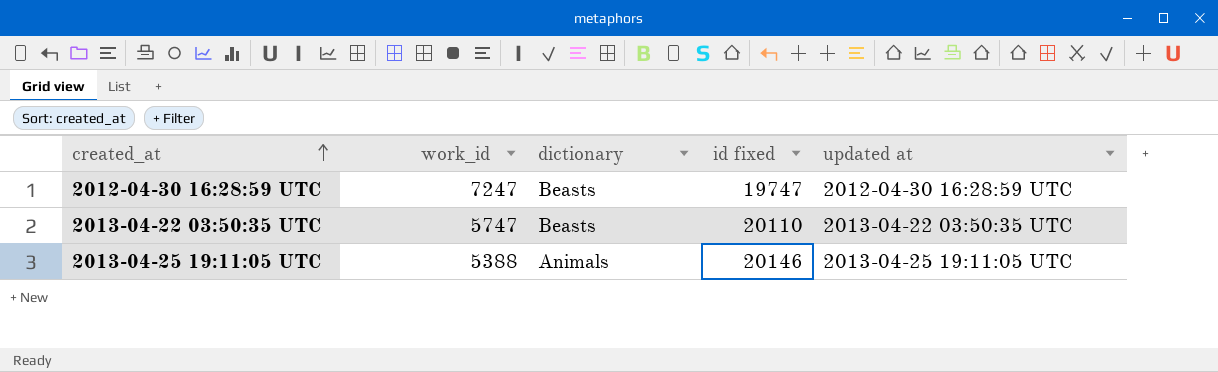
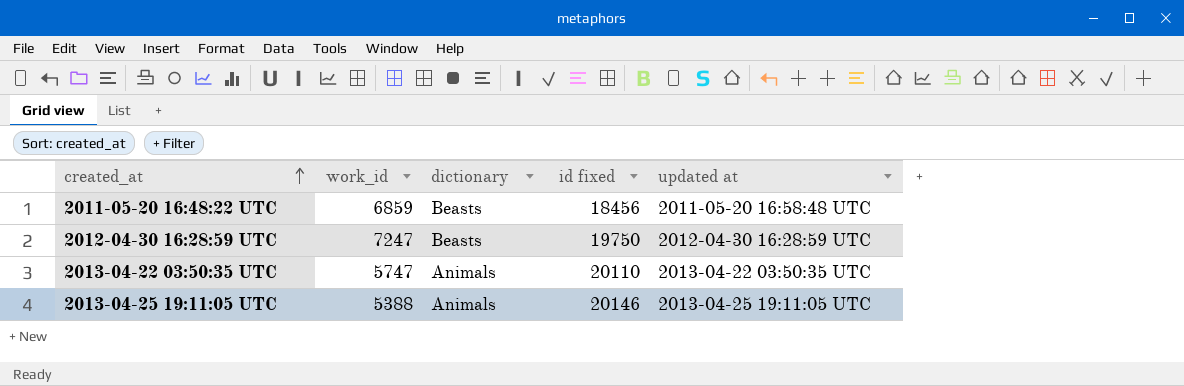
row 2011-05-20 16:48:22 UTC: none -> 6859 | Beasts | 18456 | 2011-05-20 16:58:48 UTC
2012-04-30 16:28:59 UTC | id fixed: 19747 -> 19750
2013-04-22 03:50:35 UTC | dictionary: Beasts -> Animals

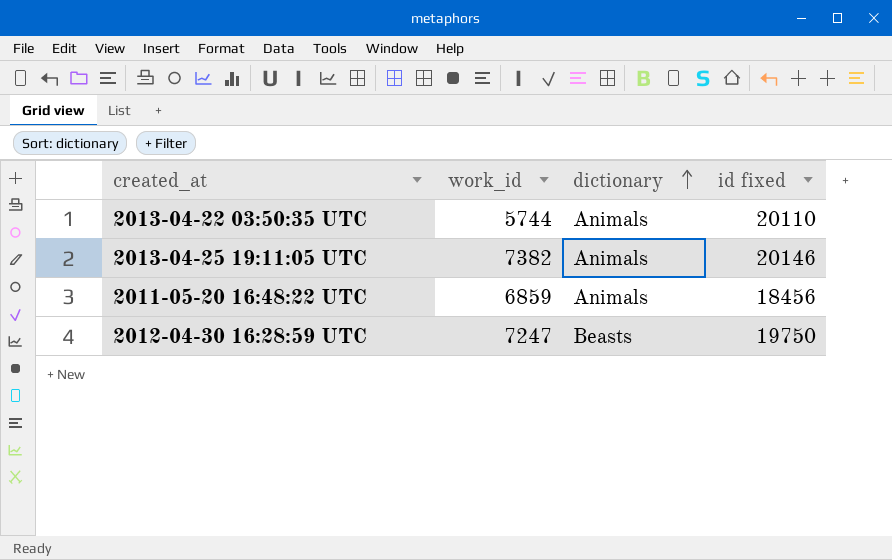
row order: created_at ascending -> dictionary ascending
column updated at | position: 5 -> none
2013-04-22 03:50:35 UTC | work_id: 5747 -> 5744
2013-04-25 19:11:05 UTC | work_id: 5388 -> 7382
2011-05-20 16:48:22 UTC | dictionary: Beasts -> Animals

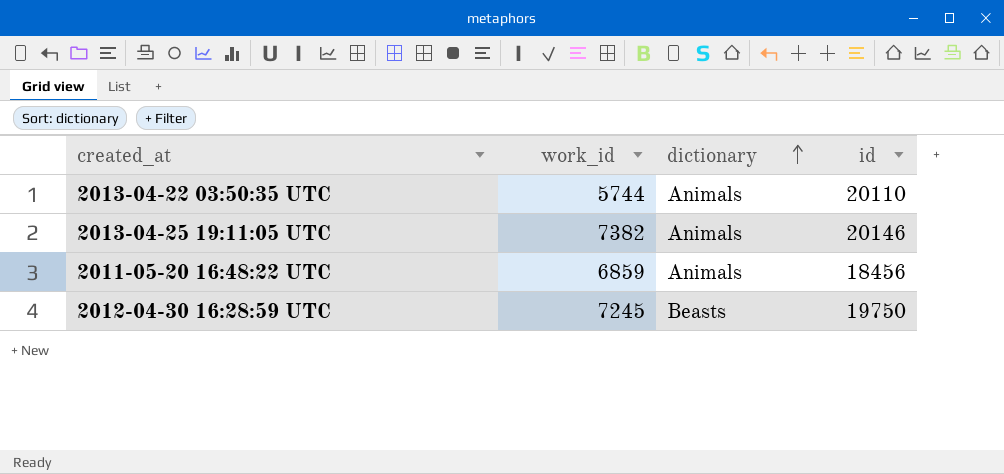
column name: id fixed -> id
2012-04-30 16:28:59 UTC | work_id: 7247 -> 7245

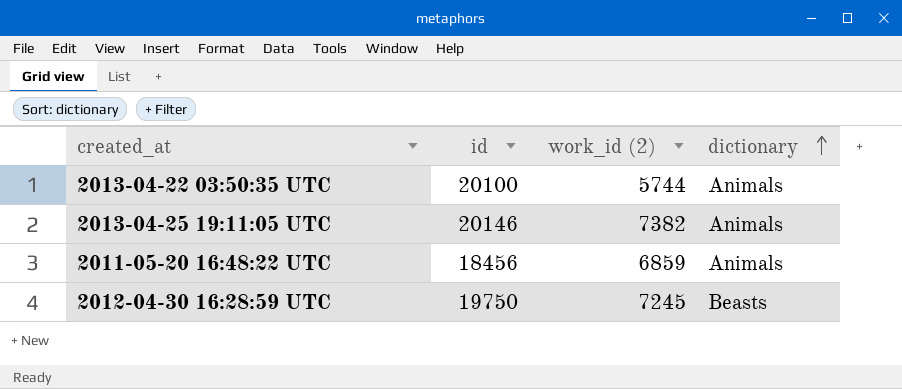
column id | position: 4 -> 2
column name: work_id -> work_id (2)
2013-04-22 03:50:35 UTC | id: 20110 -> 20100

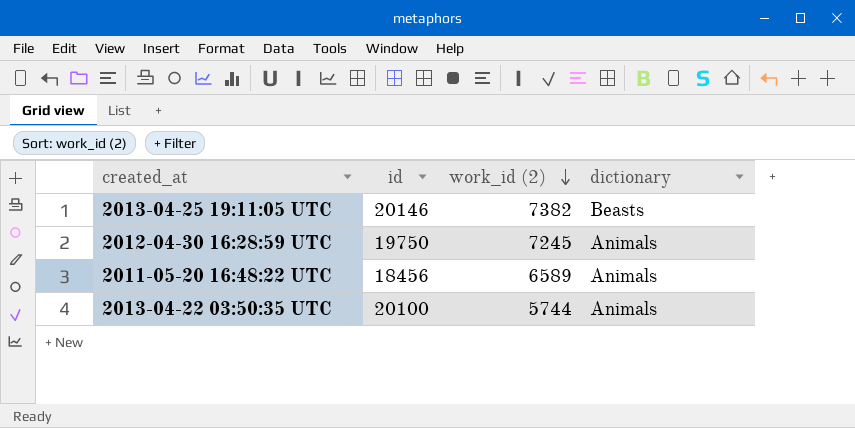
row order: dictionary ascending -> work_id (2) descending
2013-04-25 19:11:05 UTC | dictionary: Animals -> Beasts
2012-04-30 16:28:59 UTC | dictionary: Beasts -> Animals
2011-05-20 16:48:22 UTC | work_id (2): 6859 -> 6589

